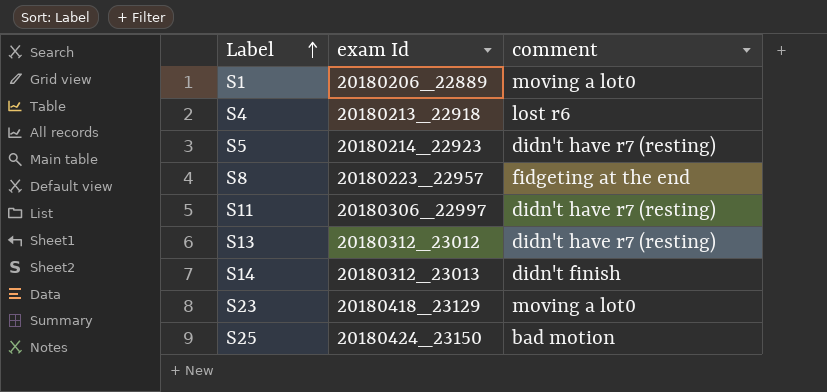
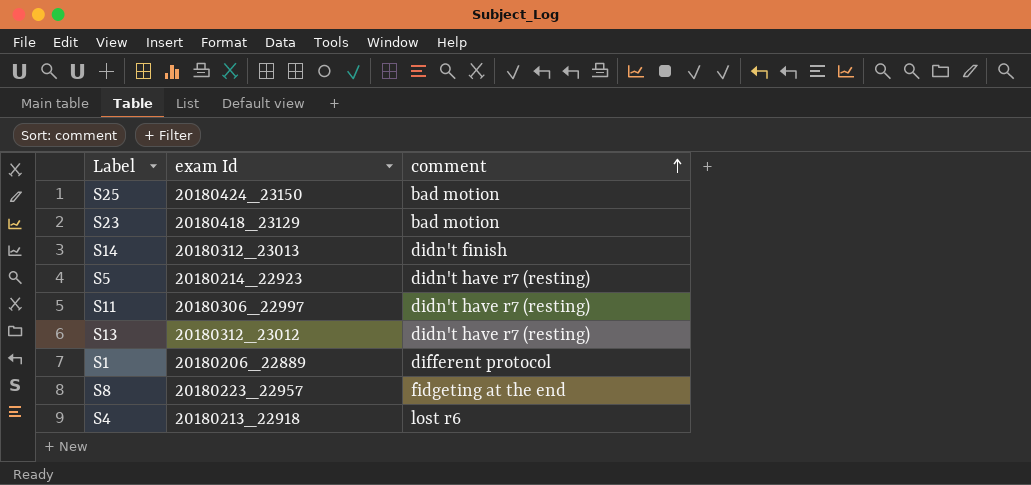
row order: Label ascending -> comment ascending
S23 | comment: moving a lot0 -> bad motion
S1 | comment: moving a lot0 -> different protocol

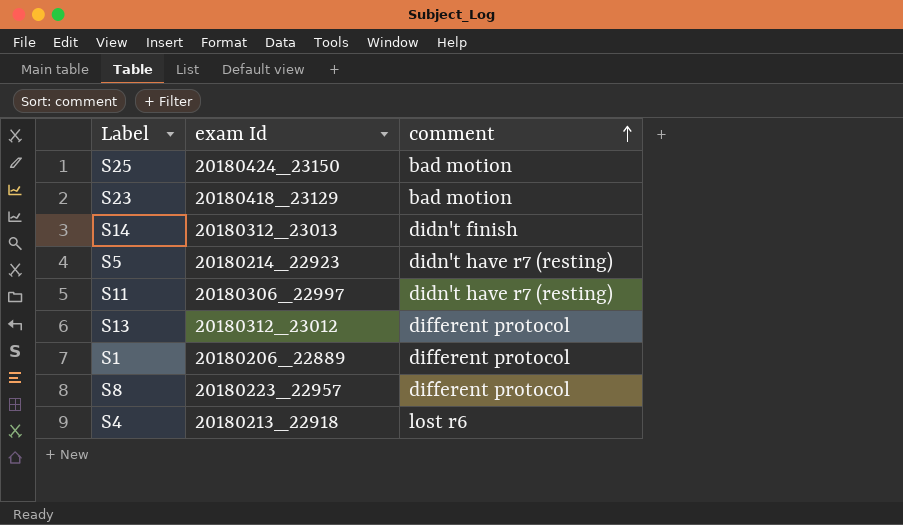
S13 | comment: didn't have r7 (resting) -> different protocol
S8 | comment: fidgeting at the end -> different protocol

